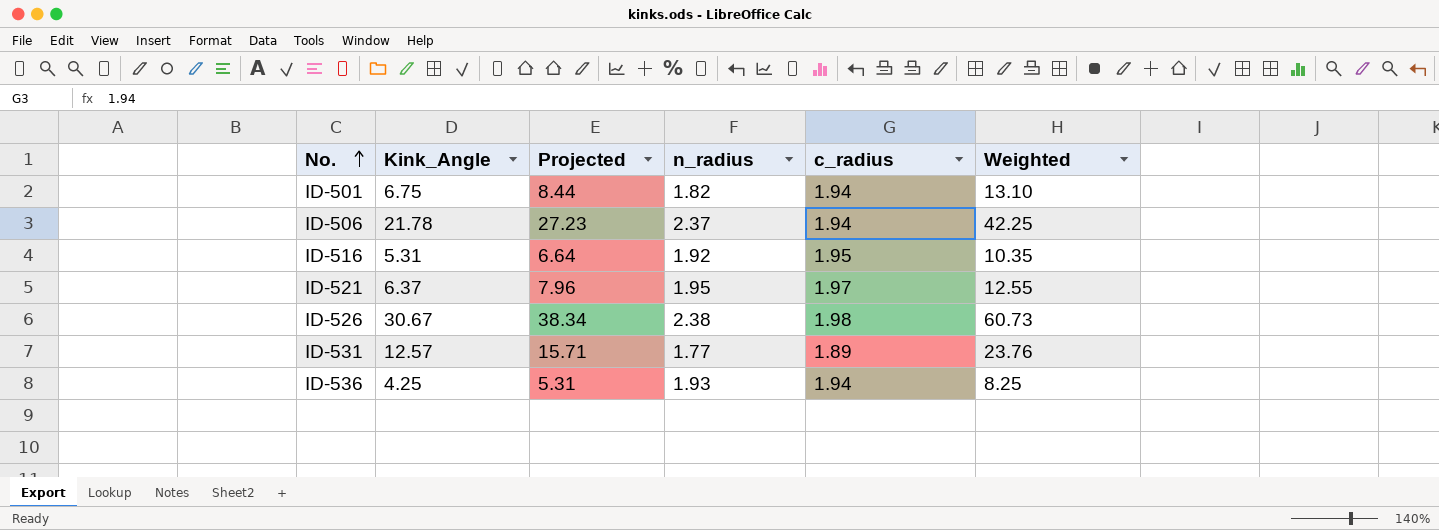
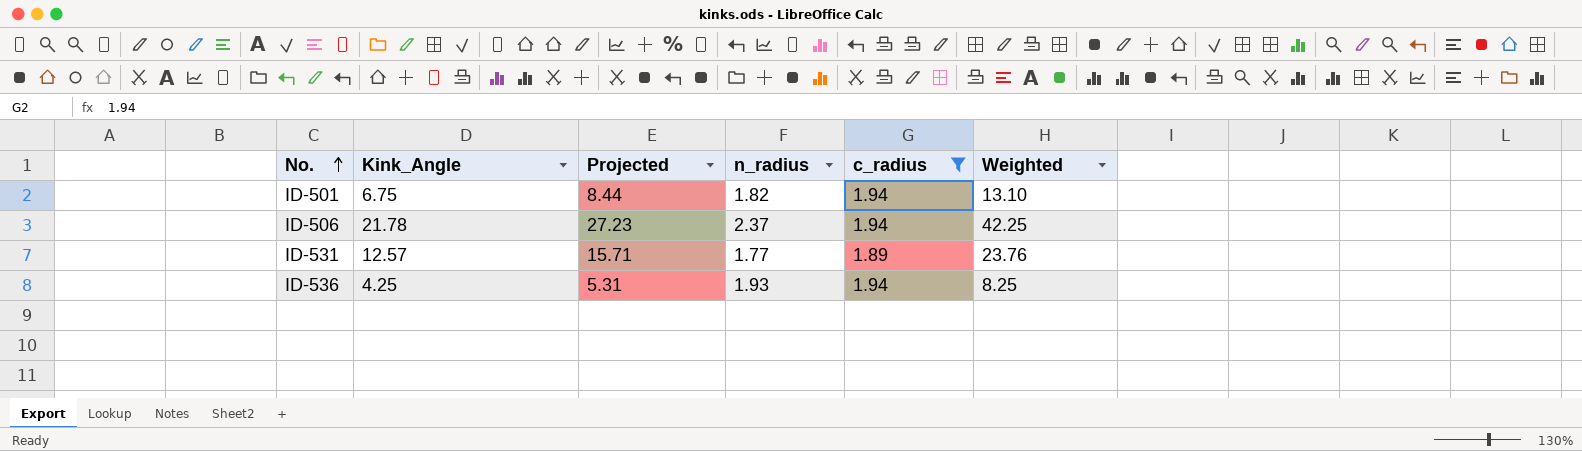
filter: none -> c_radius <= 1.94

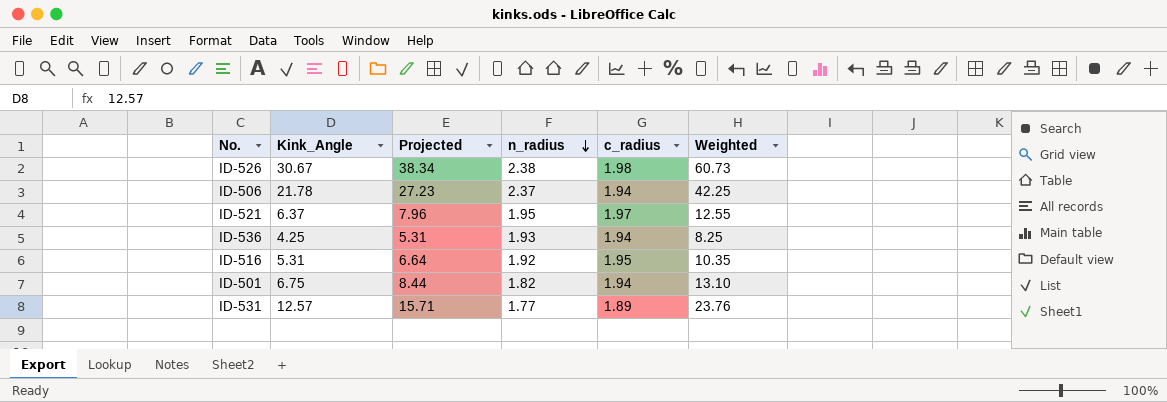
filter: c_radius <= 1.94 -> none
row order: No. ascending -> n_radius descending

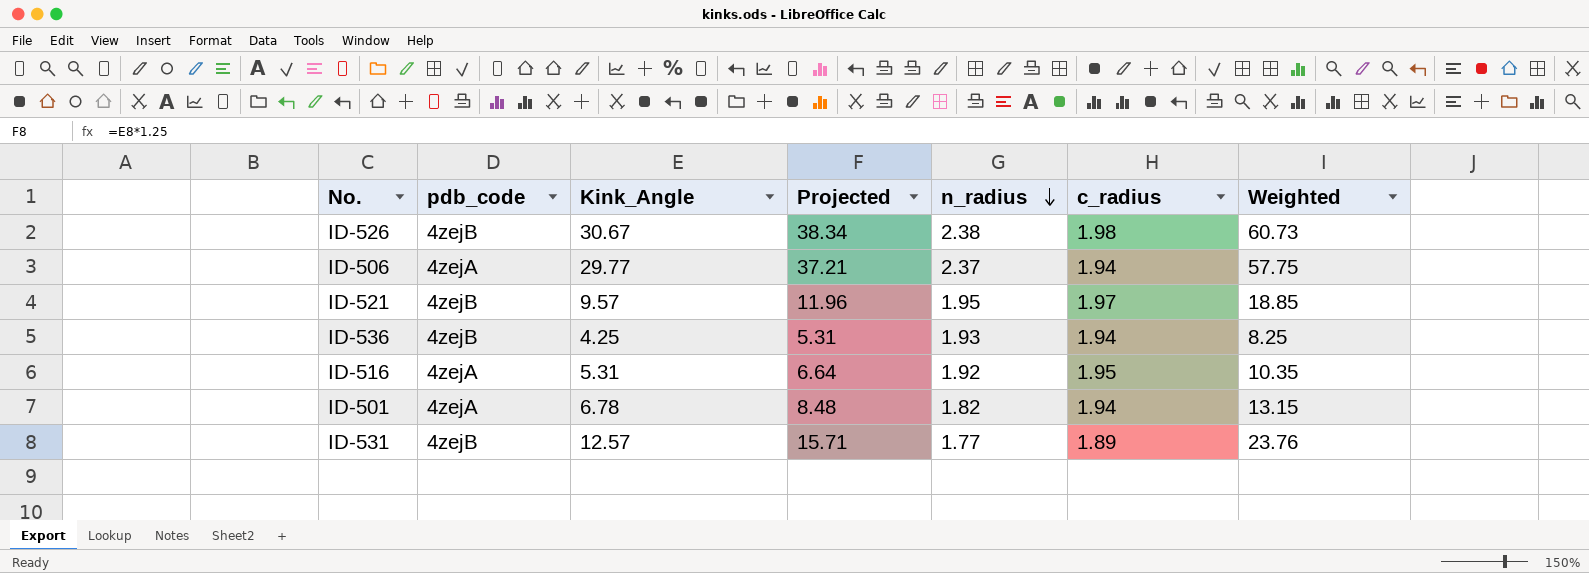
column pdb_code | position: none -> 2
ID-506 | Kink_Angle: 21.78 -> 29.77
ID-506 | Projected: 27.23 -> 37.21
ID-506 | Weighted: 42.25 -> 57.75
ID-521 | Kink_Angle: 6.37 -> 9.57
ID-521 | Projected: 7.96 -> 11.96
ID-521 | Weighted: 12.55 -> 18.85
ID-501 | Kink_Angle: 6.75 -> 6.78
ID-501 | Projected: 8.44 -> 8.48
ID-501 | Weighted: 13.10 -> 13.15

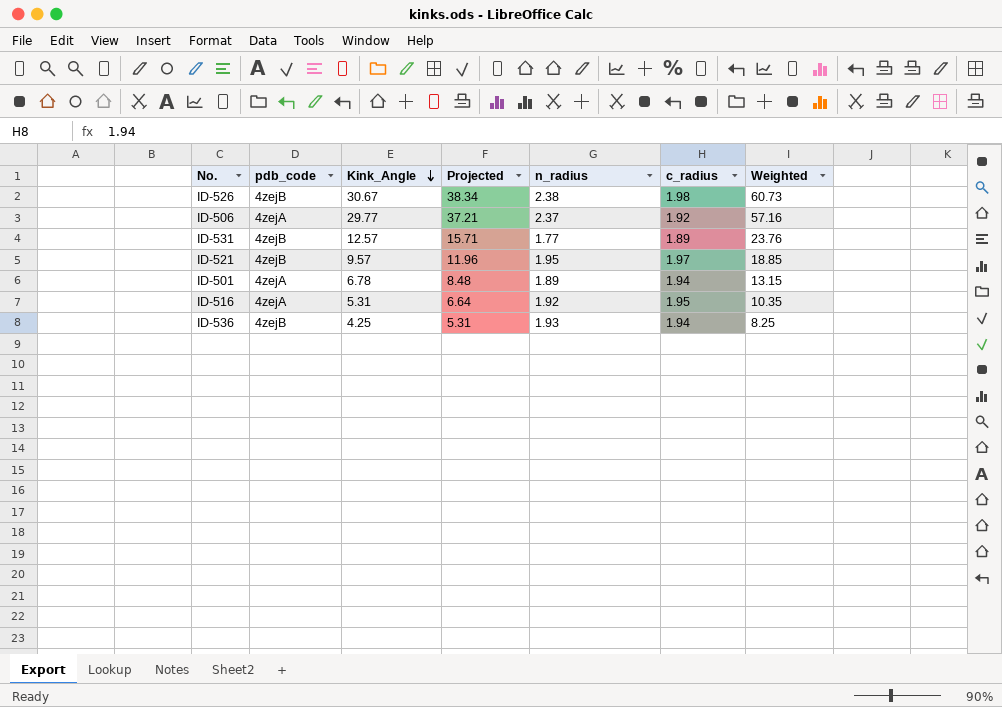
row order: n_radius descending -> Kink_Angle descending
ID-506 | c_radius: 1.94 -> 1.92
ID-506 | Weighted: 57.75 -> 57.16
ID-501 | n_radius: 1.82 -> 1.89

